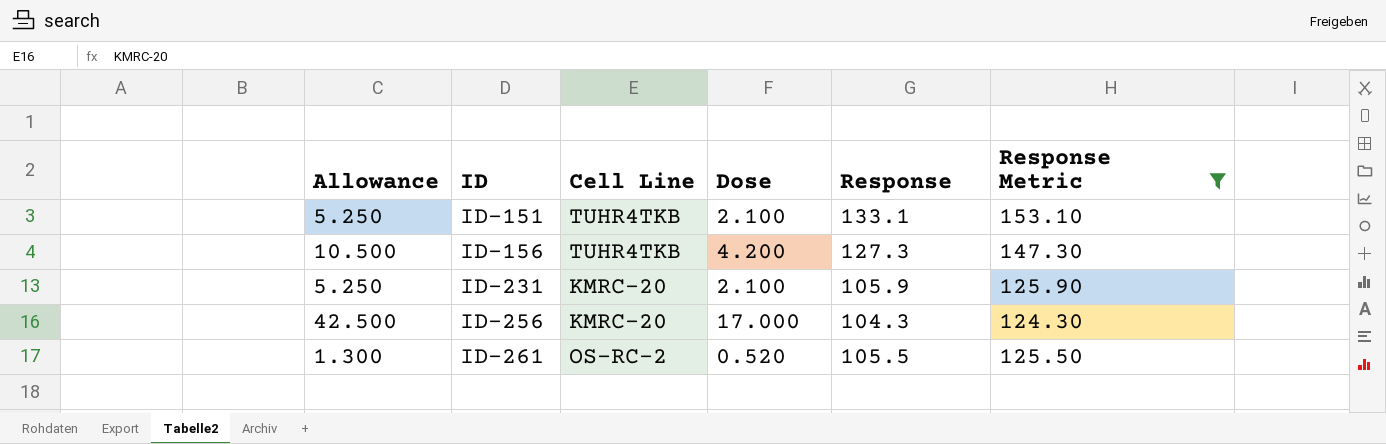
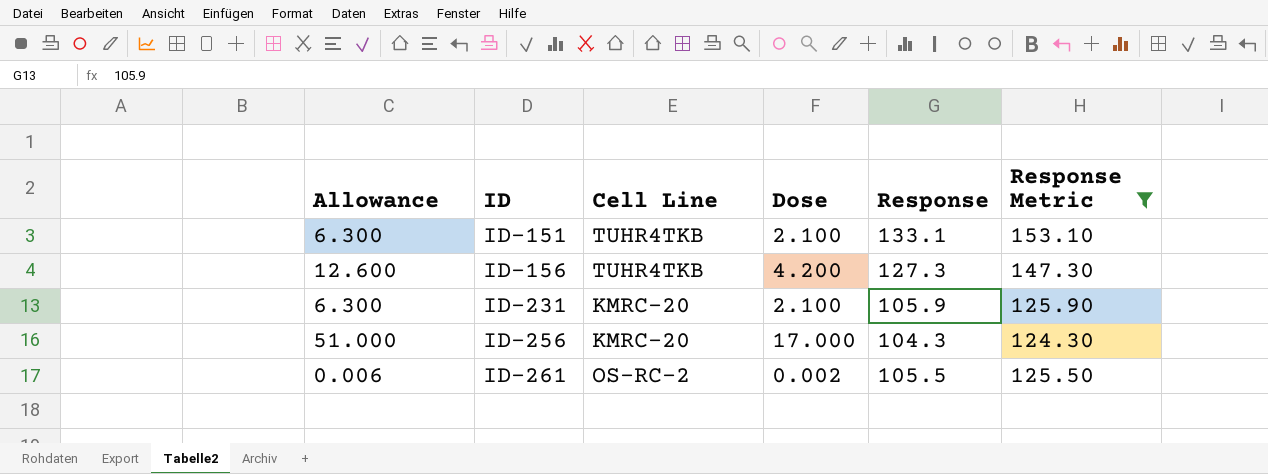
column Allowance | formula: [Dose] * 2.5 -> [Dose] * 3
ID-261 | Dose: 0.520 -> 0.002

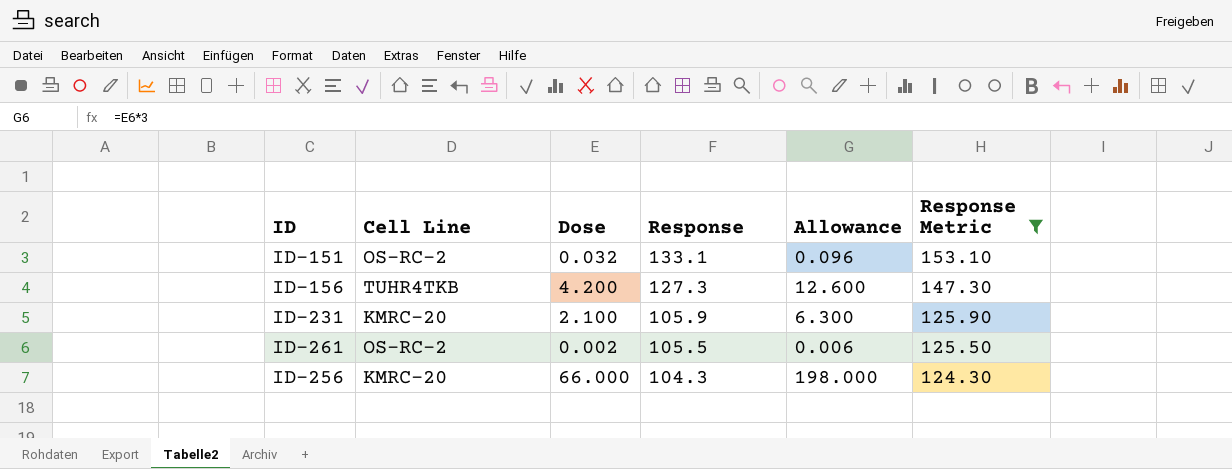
row order: ID ascending -> Response descending
column Allowance | position: 1 -> 5
ID-151 | Cell Line: TUHR4TKB -> OS-RC-2
ID-151 | Dose: 2.100 -> 0.032
ID-151 | Allowance: 6.300 -> 0.096
ID-256 | Dose: 17.000 -> 66.000
ID-256 | Allowance: 51.000 -> 198.000

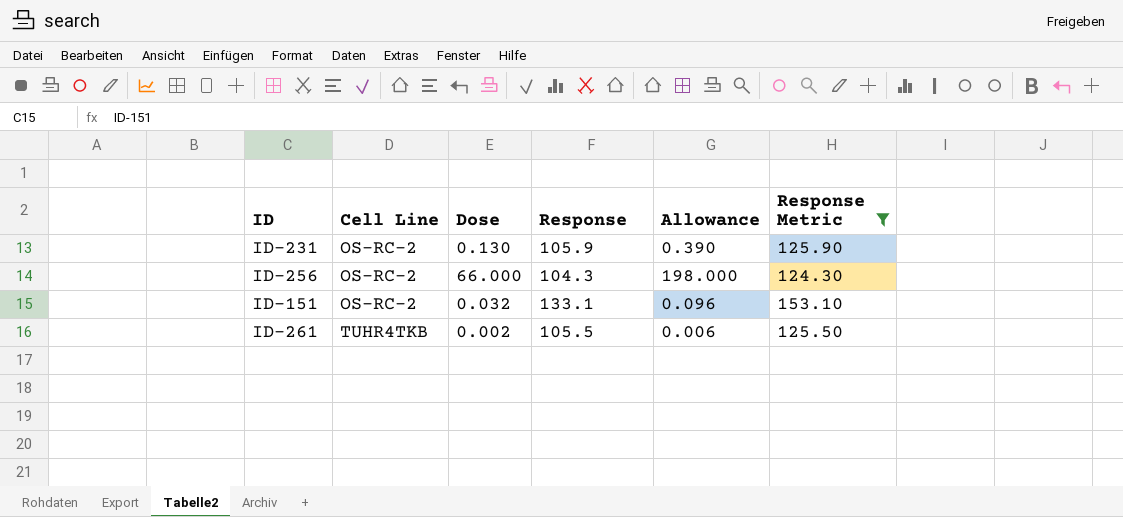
row order: Response descending -> Cell Line ascending
row ID-156: TUHR4TKB | 4.200 | 127.3 | 12.600 | 147.30 -> none
ID-231 | Cell Line: KMRC-20 -> OS-RC-2
ID-231 | Dose: 2.100 -> 0.130
ID-231 | Allowance: 6.300 -> 0.390
ID-256 | Cell Line: KMRC-20 -> OS-RC-2
ID-261 | Cell Line: OS-RC-2 -> TUHR4TKB

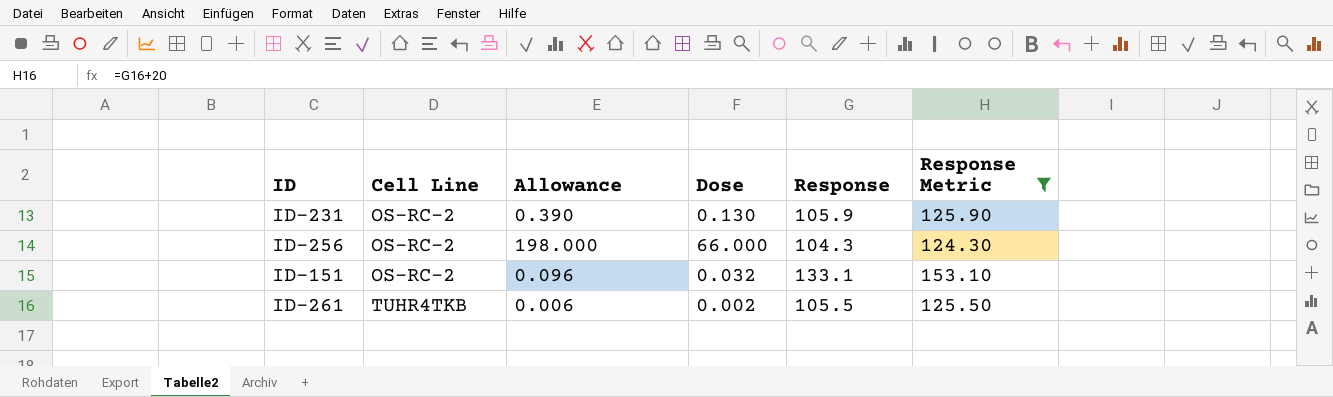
column Allowance | position: 5 -> 3

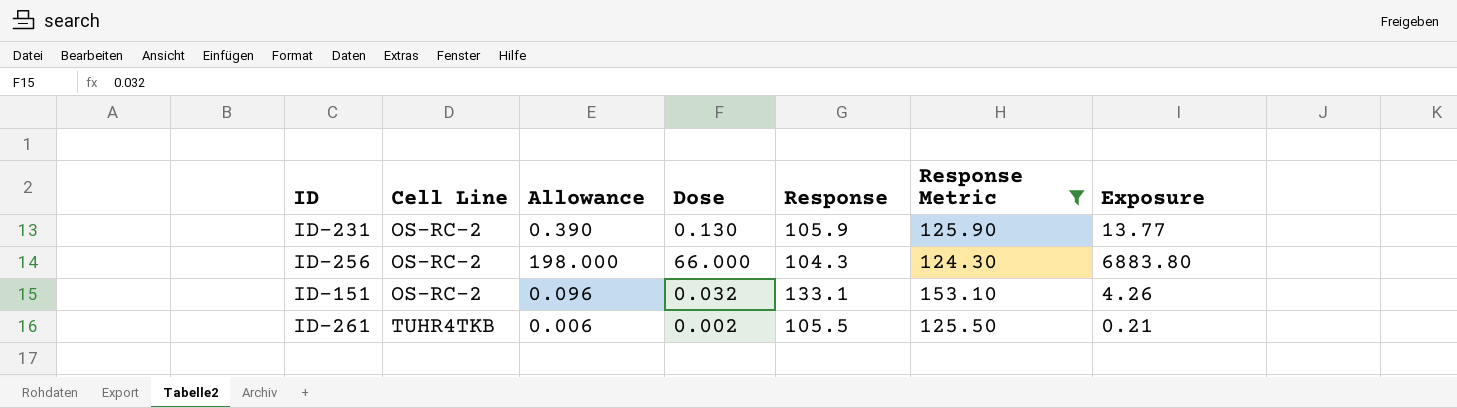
column Exposure | formula: none -> [Dose] * [Response]

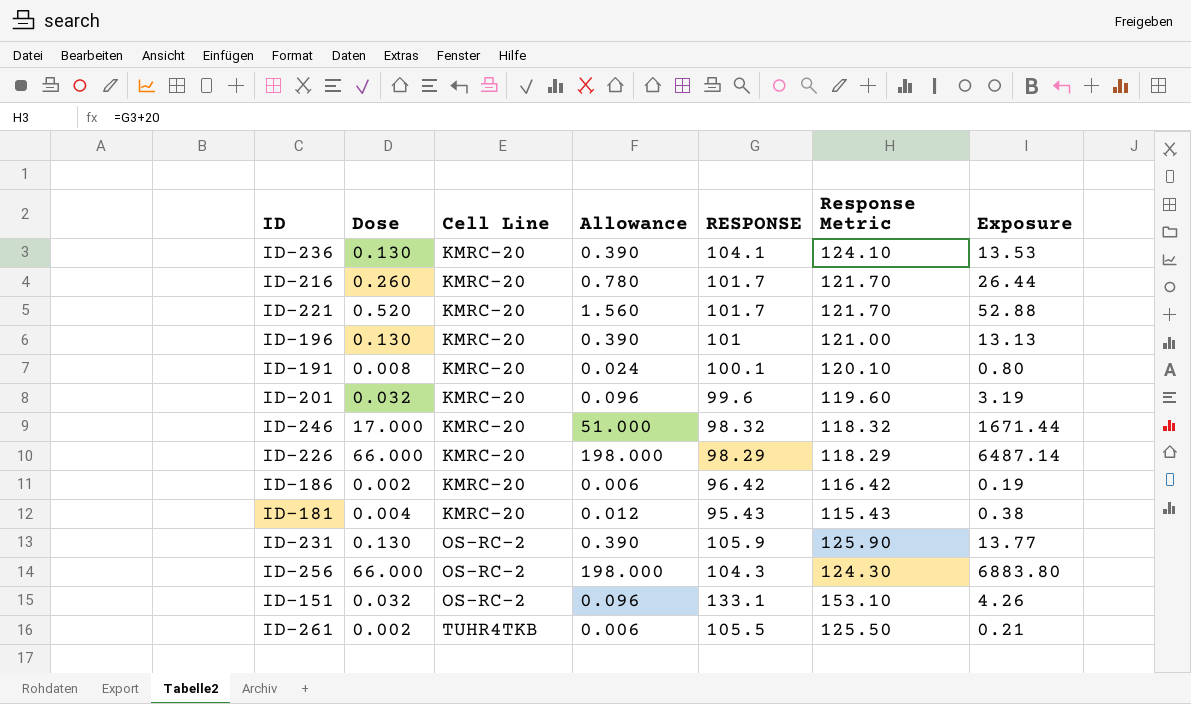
filter: Response Metric >= 124.30 -> none
column Dose | position: 4 -> 2
column name: Response -> RESPONSE

